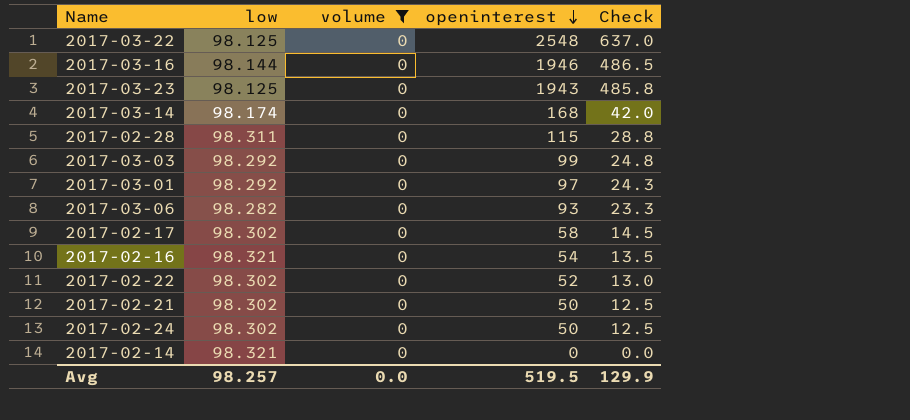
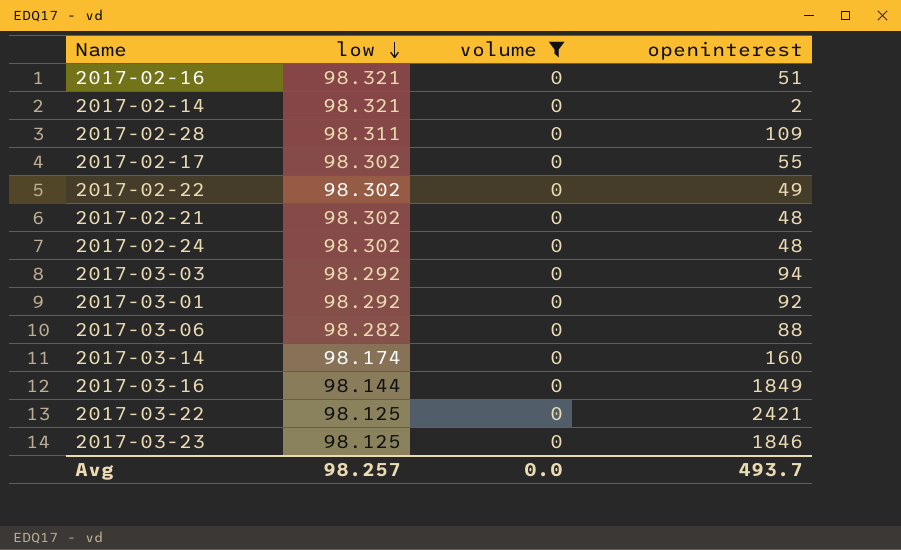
row order: openinterest descending -> low descending
column Check | formula: [openinterest] * 0.25 -> none
2017-02-16 | openinterest: 54 -> 51
2017-02-14 | openinterest: 0 -> 2
2017-02-28 | openinterest: 115 -> 109
2017-02-17 | openinterest: 58 -> 55
2017-02-22 | openinterest: 52 -> 49
2017-02-21 | openinterest: 50 -> 48
2017-02-24 | openinterest: 50 -> 48
2017-03-03 | openinterest: 99 -> 94
2017-03-01 | openinterest: 97 -> 92
2017-03-06 | openinterest: 93 -> 88
2017-03-14 | openinterest: 168 -> 160
2017-03-16 | openinterest: 1946 -> 1849
2017-03-22 | openinterest: 2548 -> 2421
2017-03-23 | openinterest: 1943 -> 1846
Avg | openinterest: 519.5 -> 493.7

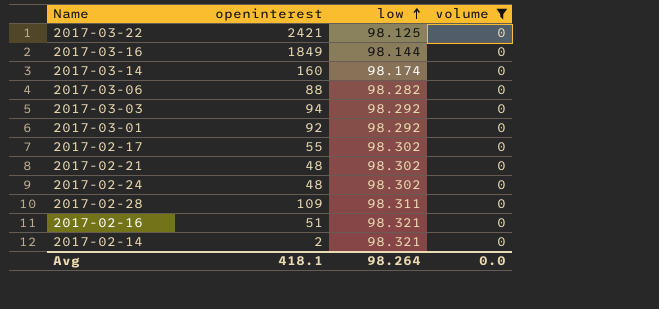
row order: low descending -> low ascending
column openinterest | position: 4 -> 2
row 2017-02-22: 98.302 | 0 | 49 -> none
row 2017-03-23: 98.125 | 0 | 1846 -> none
Avg | openinterest: 493.7 -> 418.1
Avg | low: 98.257 -> 98.264

